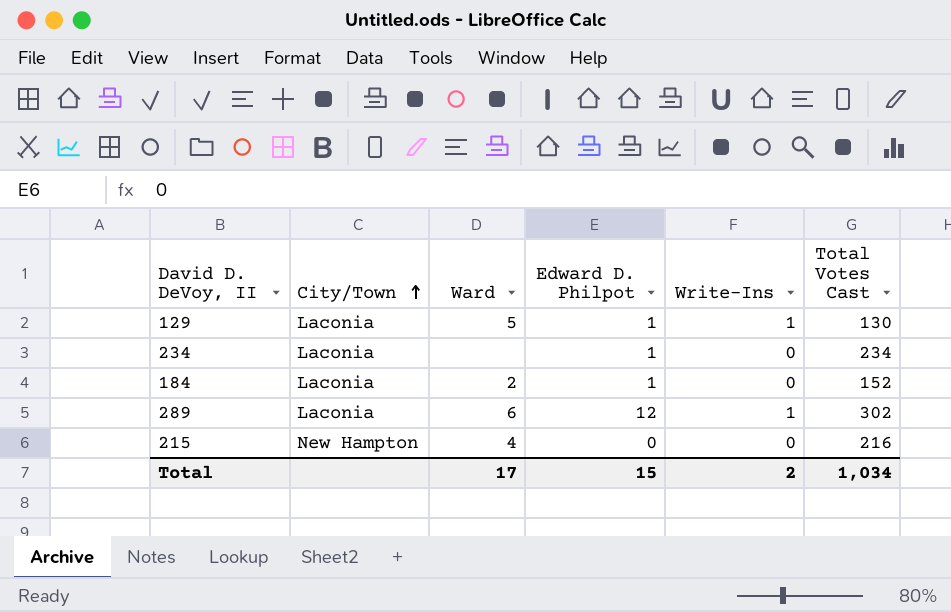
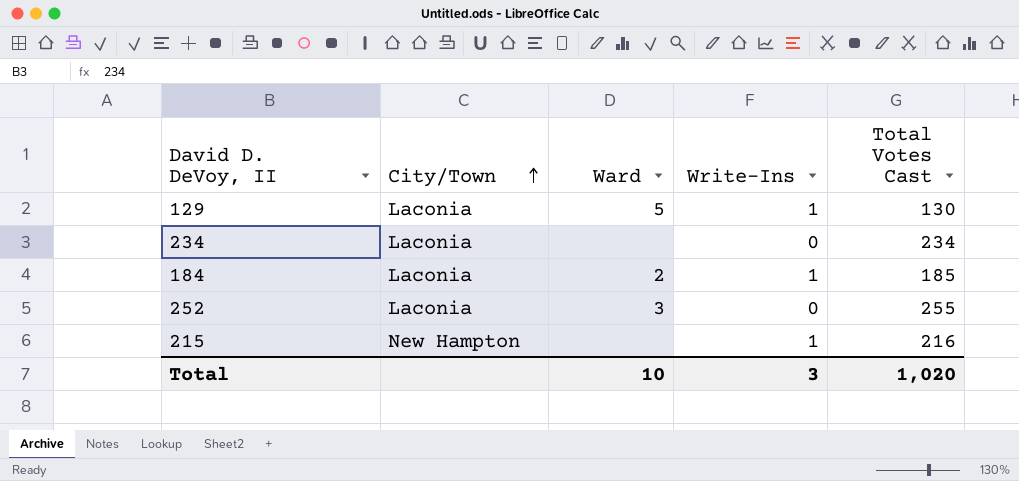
column Edward D. Philpot | position: 4 -> none
row 289: Laconia | 6 | 12 | 1 | 302 -> none
184 | Write-Ins: 0 -> 1
184 | Total Votes Cast: 152 -> 185
row 252: none -> Laconia | 3 | 0 | 255
215 | Ward: 4 -> none
215 | Write-Ins: 0 -> 1
Total | Ward: 17 -> 10
Total | Write-Ins: 2 -> 3
Total | Total Votes Cast: 1,034 -> 1,020

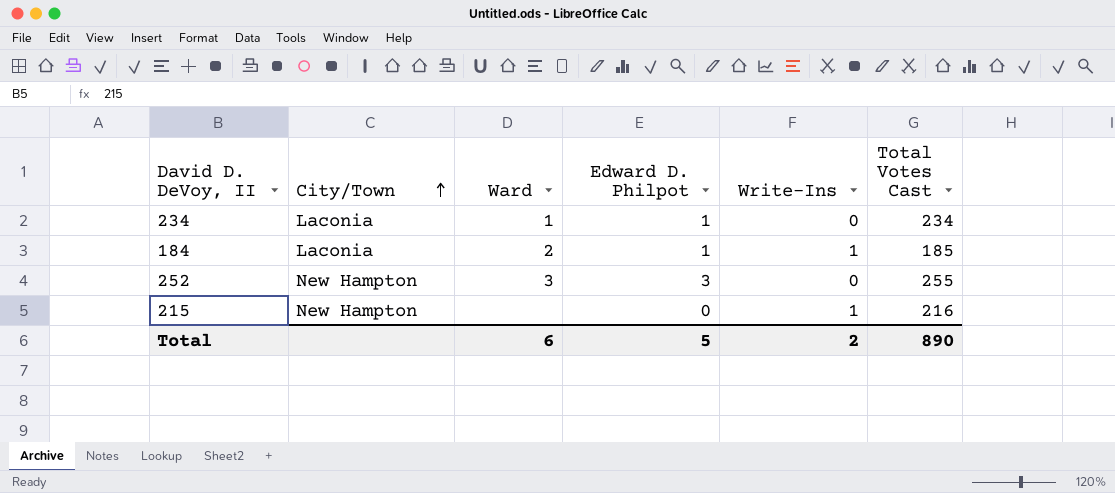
column Edward D. Philpot | position: none -> 4
row 129: Laconia | 5 | 1 | 130 -> none
234 | Ward: none -> 1
252 | City/Town: Laconia -> New Hampton
Total | Ward: 10 -> 6
Total | Write-Ins: 3 -> 2
Total | Total Votes Cast: 1,020 -> 890

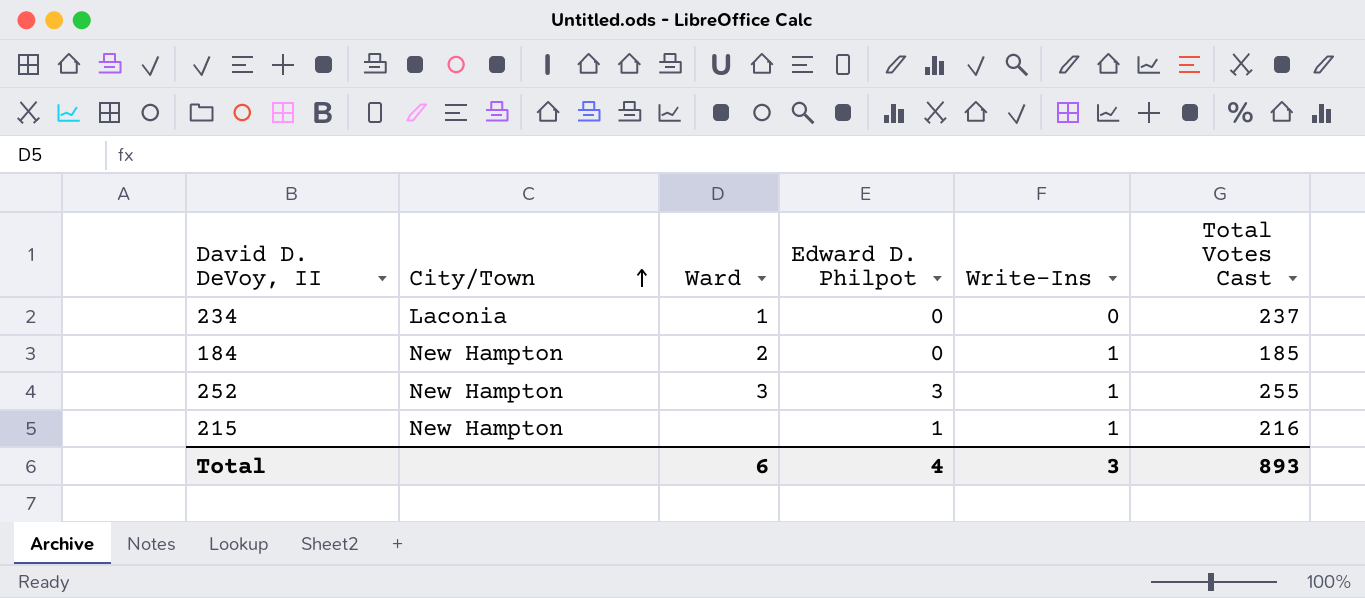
234 | Edward D. Philpot: 1 -> 0
234 | Total Votes Cast: 234 -> 237
184 | City/Town: Laconia -> New Hampton
184 | Edward D. Philpot: 1 -> 0
252 | Write-Ins: 0 -> 1
215 | Edward D. Philpot: 0 -> 1
Total | Edward D. Philpot: 5 -> 4
Total | Write-Ins: 2 -> 3
Total | Total Votes Cast: 890 -> 893

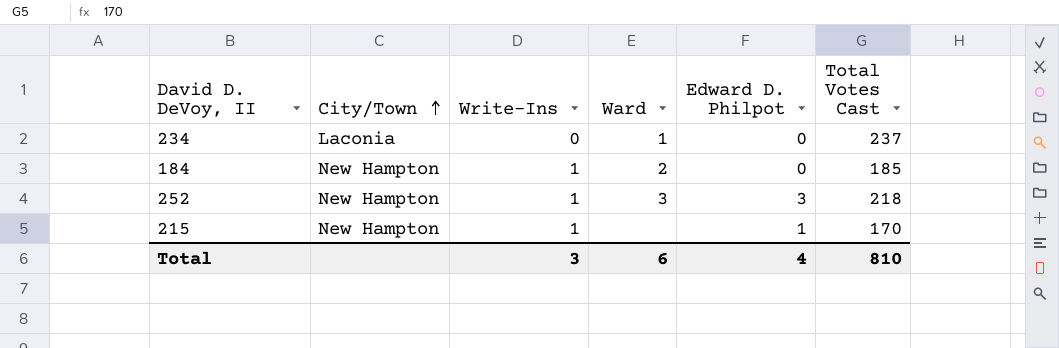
column Write-Ins | position: 5 -> 3
252 | Total Votes Cast: 255 -> 218
215 | Total Votes Cast: 216 -> 170
Total | Total Votes Cast: 893 -> 810

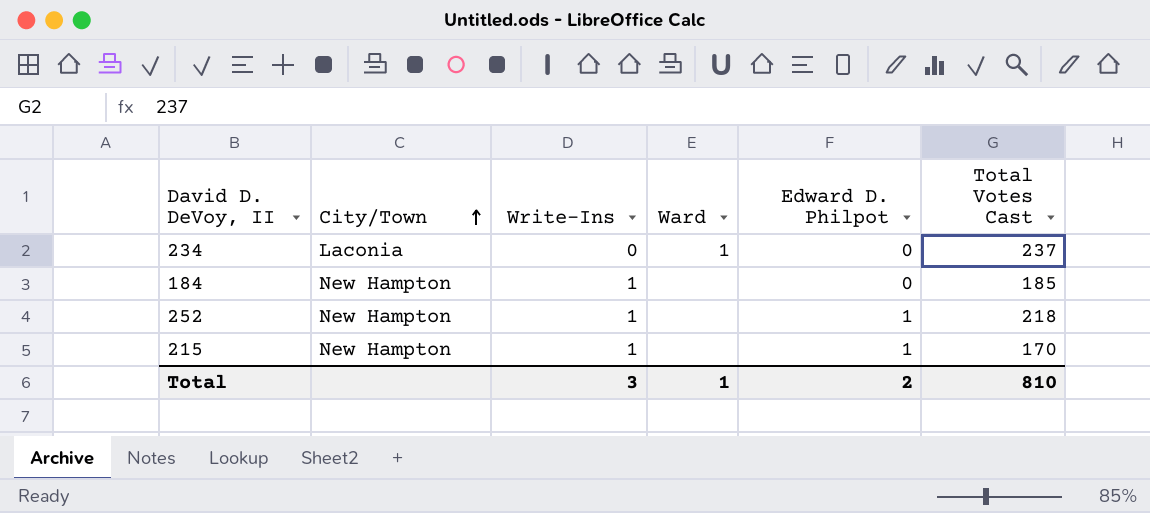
184 | Ward: 2 -> none
252 | Ward: 3 -> none
252 | Edward D. Philpot: 3 -> 1
Total | Ward: 6 -> 1
Total | Edward D. Philpot: 4 -> 2

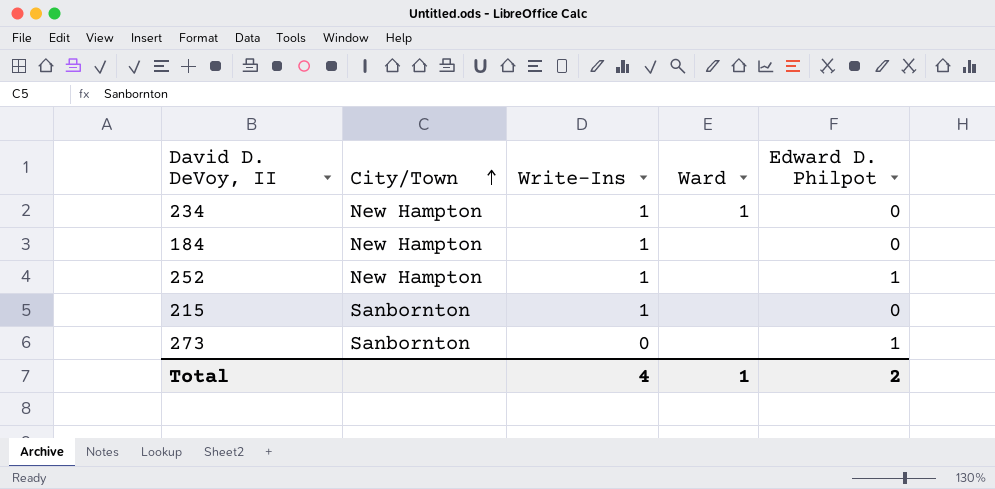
column Total Votes Cast | position: 6 -> none
234 | City/Town: Laconia -> New Hampton
234 | Write-Ins: 0 -> 1
215 | City/Town: New Hampton -> Sanbornton
215 | Edward D. Philpot: 1 -> 0
row 273: none -> Sanbornton | 0 | none | 1
Total | Write-Ins: 3 -> 4

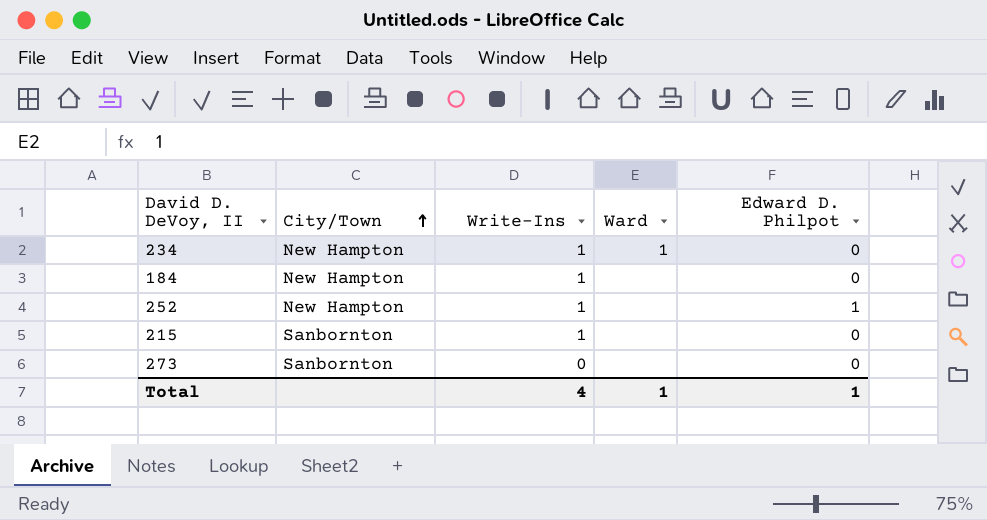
273 | Edward D. Philpot: 1 -> 0
Total | Edward D. Philpot: 2 -> 1

